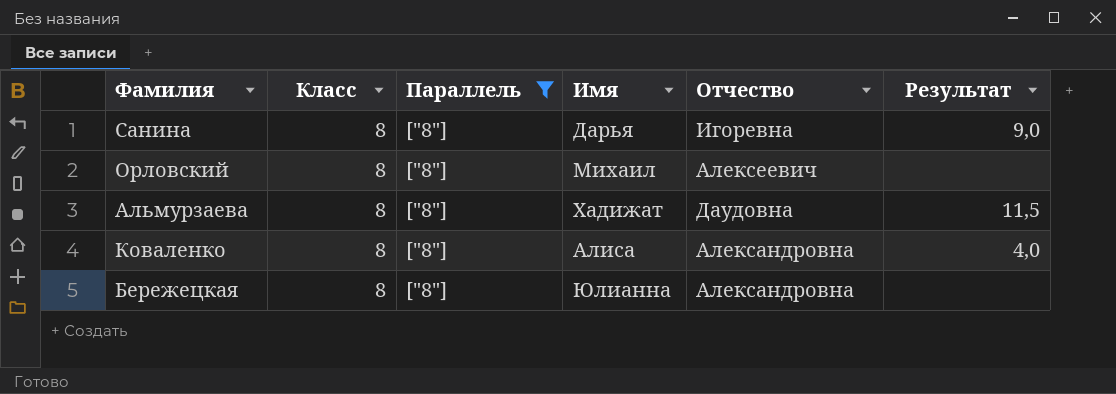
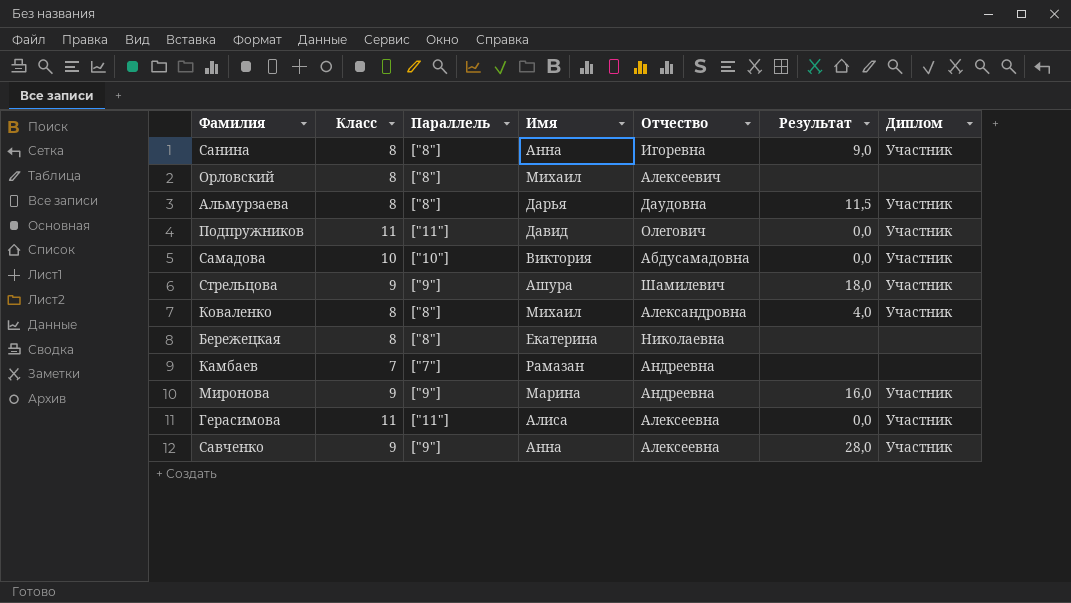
filter: Параллель = ["8"] -> none
column Диплом | position: none -> 7
Санина | Имя: Дарья -> Анна
Альмурзаева | Имя: Хадижат -> Дарья
Коваленко | Имя: Алиса -> Михаил
Бережецкая | Имя: Юлианна -> Екатерина
Бережецкая | Отчество: Александровна -> Николаевна

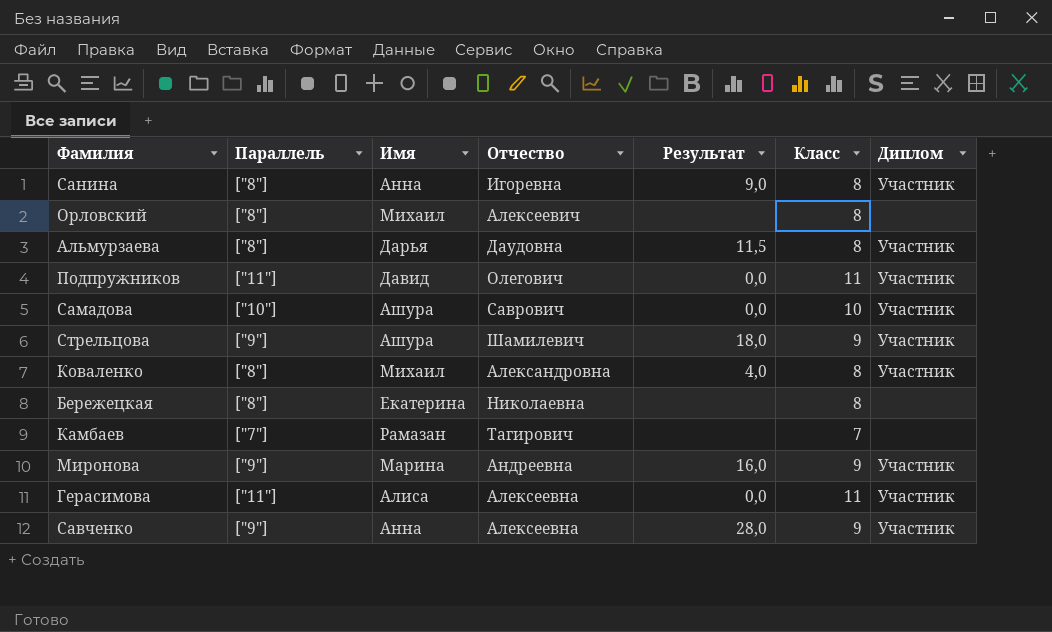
column Класс | position: 2 -> 6
Самадова | Имя: Виктория -> Ашура
Самадова | Отчество: Абдусамадовна -> Саврович
Камбаев | Отчество: Андреевна -> Тагирович

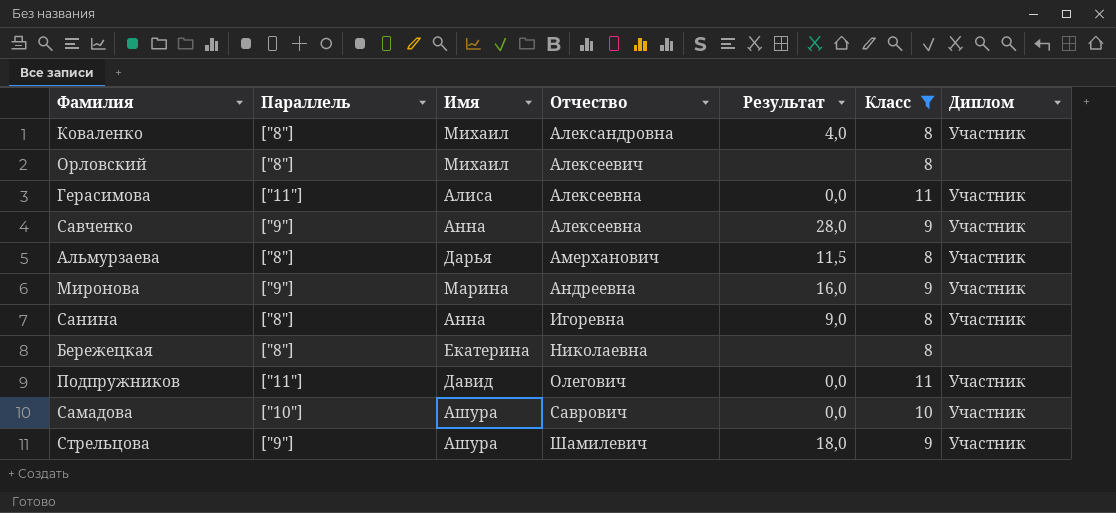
filter: none -> Класс != 7
row order: none -> Отчество ascending
Альмурзаева | Отчество: Даудовна -> Амерханович

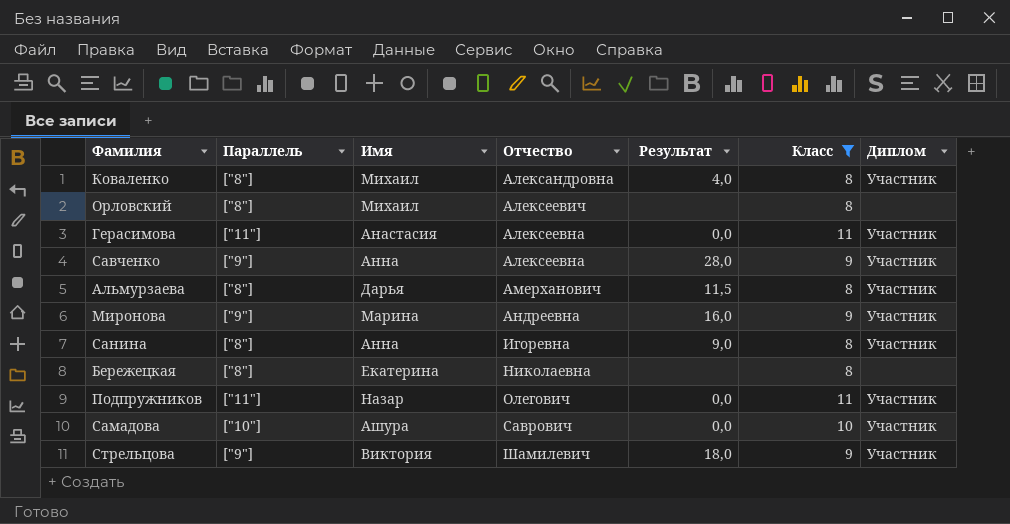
Герасимова | Имя: Алиса -> Анастасия
Подпружников | Имя: Давид -> Назар
Стрельцова | Имя: Ашура -> Виктория

